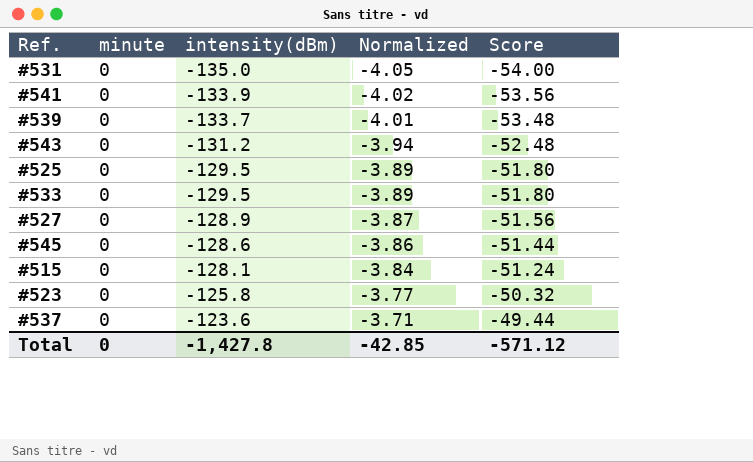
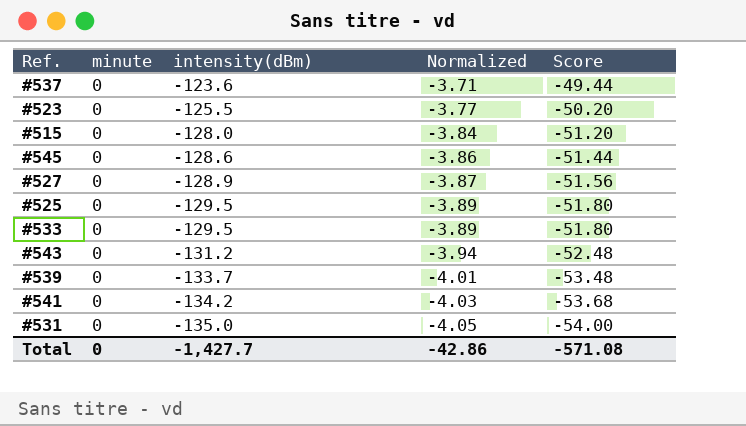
row order: intensity(dBm) ascending -> intensity(dBm) descending
#523 | intensity(dBm): -125.8 -> -125.5
#523 | Score: -50.32 -> -50.20
#515 | intensity(dBm): -128.1 -> -128.0
#515 | Score: -51.24 -> -51.20
#541 | intensity(dBm): -133.9 -> -134.2
#541 | Normalized: -4.02 -> -4.03
#541 | Score: -53.56 -> -53.68
Total | intensity(dBm): -1,427.8 -> -1,427.7
Total | Normalized: -42.85 -> -42.86
Total | Score: -571.12 -> -571.08

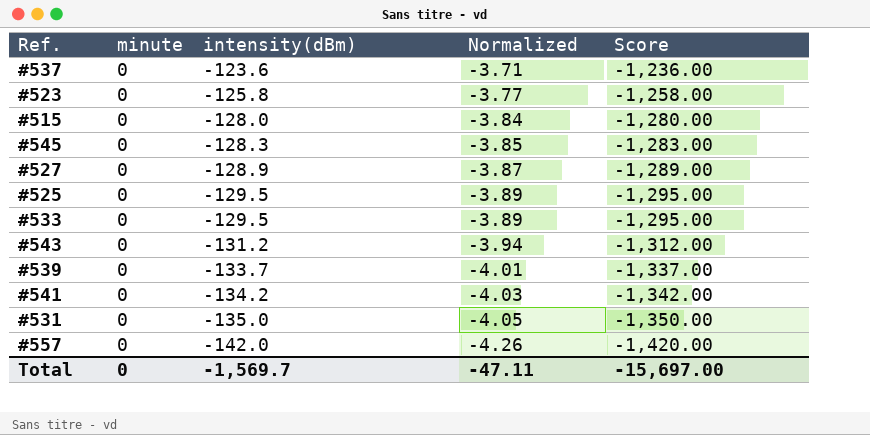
column Score | formula: [intensity(dBm)] * 0.4 -> [intensity(dBm)] * 10
#523 | intensity(dBm): -125.5 -> -125.8
#545 | intensity(dBm): -128.6 -> -128.3
#545 | Normalized: -3.86 -> -3.85
row #557: none -> 0 | -142.0 | -4.26 | -1,420.00
Total | intensity(dBm): -1,427.7 -> -1,569.7
Total | Normalized: -42.86 -> -47.11
Total | Score: -571.08 -> -15,697.00

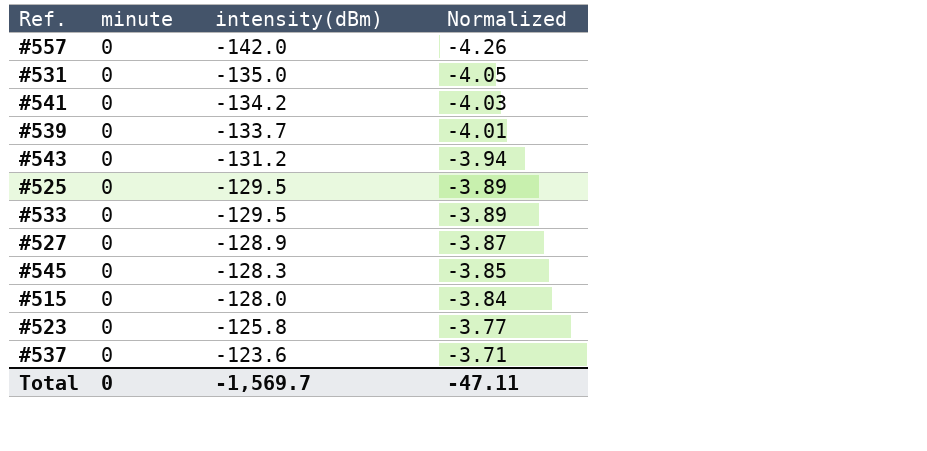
row order: intensity(dBm) descending -> intensity(dBm) ascending
column Score | formula: [intensity(dBm)] * 10 -> none

